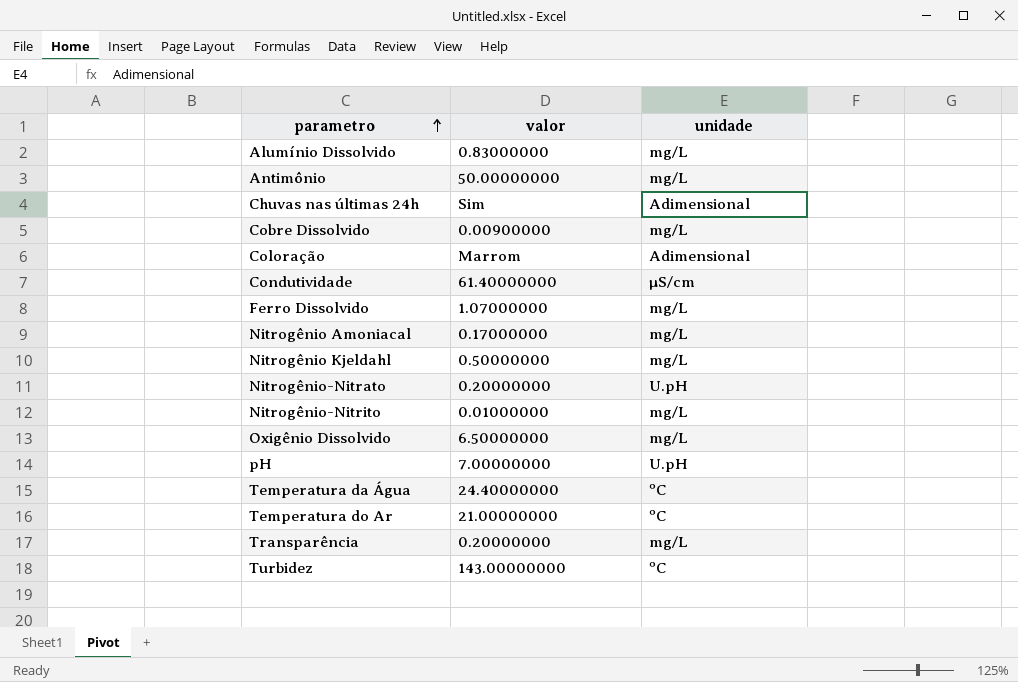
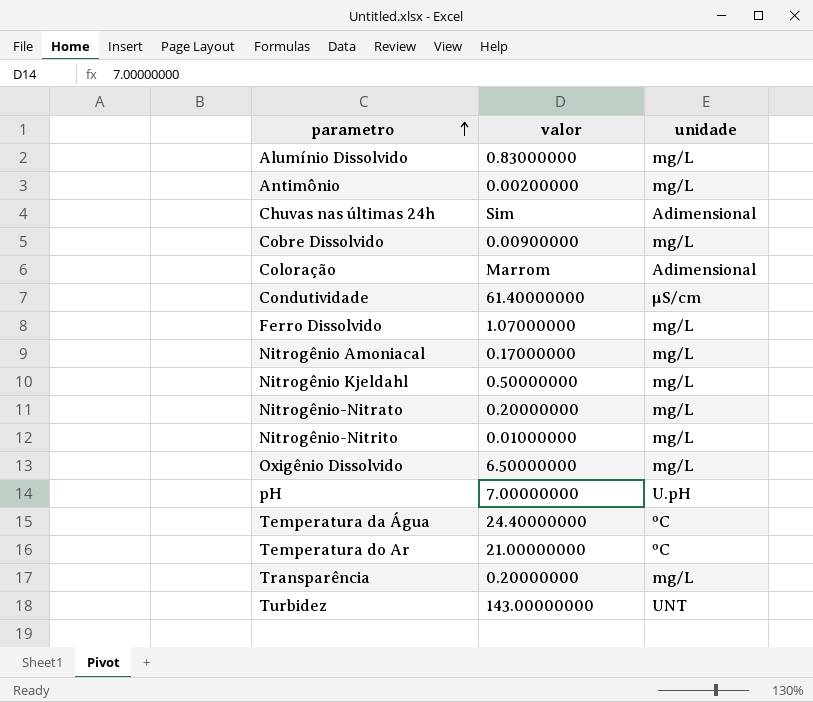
Antimônio | valor: 50.00000000 -> 0.00200000
Nitrogênio-Nitrato | unidade: U.pH -> mg/L
Turbidez | unidade: ºC -> UNT

